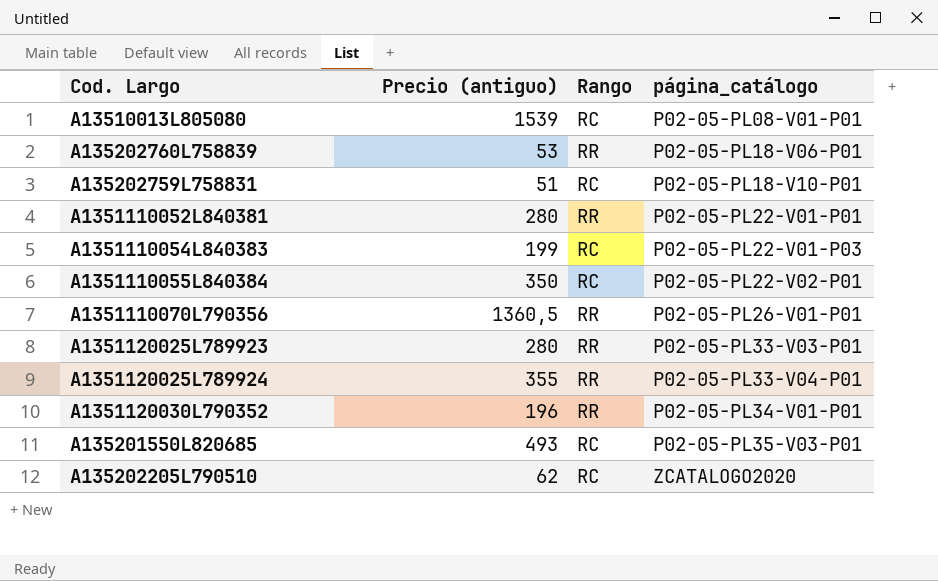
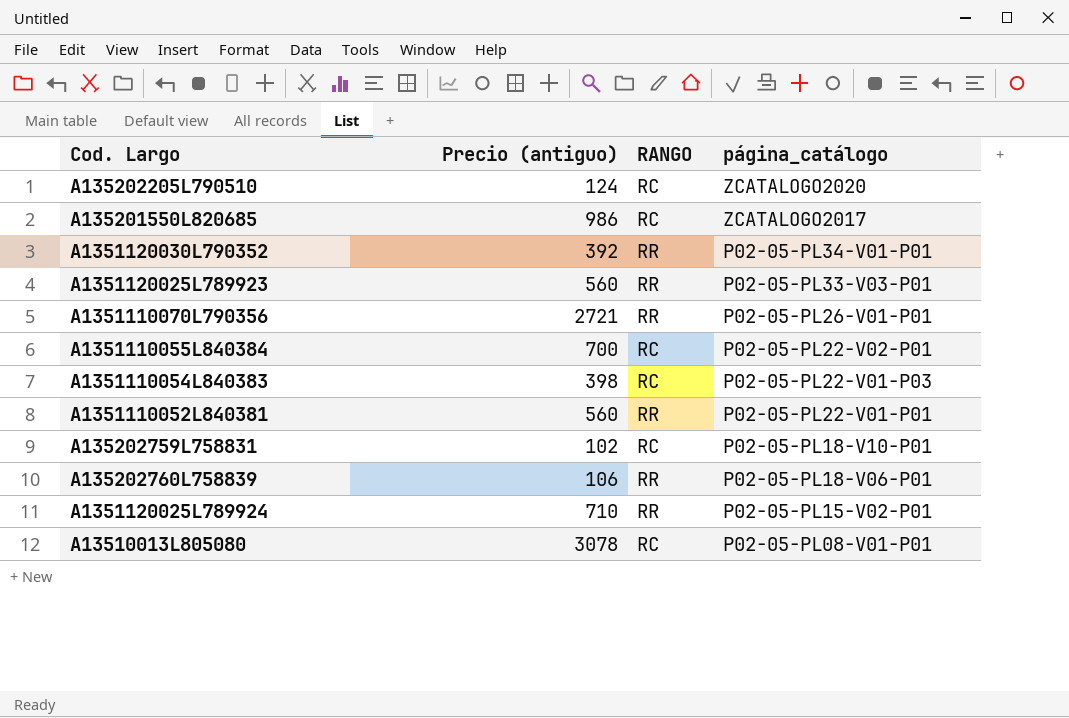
row order: página_catálogo ascending -> página_catálogo descending
column name: Rango -> RANGO
A135202205L790510 | Precio (antiguo): 62 -> 124
A135201550L820685 | Precio (antiguo): 493 -> 986
A135201550L820685 | página_catálogo: P02-05-PL35-V03-P01 -> ZCATALOGO2017
A1351120030L790352 | Precio (antiguo): 196 -> 392
A1351120025L789923 | Precio (antiguo): 280 -> 560
A1351110070L790356 | Precio (antiguo): 1360,5 -> 2721
A1351110055L840384 | Precio (antiguo): 350 -> 700
A1351110054L840383 | Precio (antiguo): 199 -> 398
A1351110052L840381 | Precio (antiguo): 280 -> 560
A135202759L758831 | Precio (antiguo): 51 -> 102
A135202760L758839 | Precio (antiguo): 53 -> 106
A1351120025L789924 | Precio (antiguo): 355 -> 710
A1351120025L789924 | página_catálogo: P02-05-PL33-V04-P01 -> P02-05-PL15-V02-P01
A13510013L805080 | Precio (antiguo): 1539 -> 3078

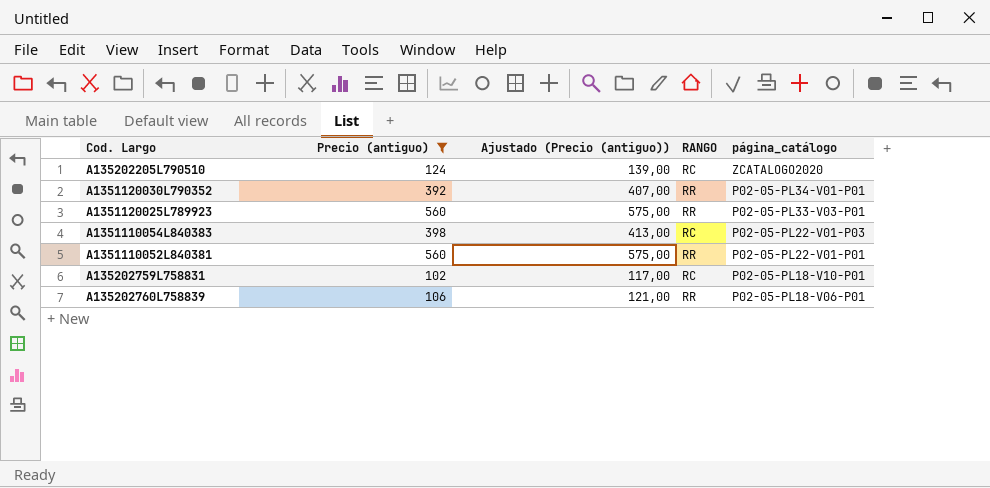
filter: none -> Precio (antiguo) <= 560
column Ajustado (Precio (antiguo)) | formula: none -> [Precio (antiguo)] + 15

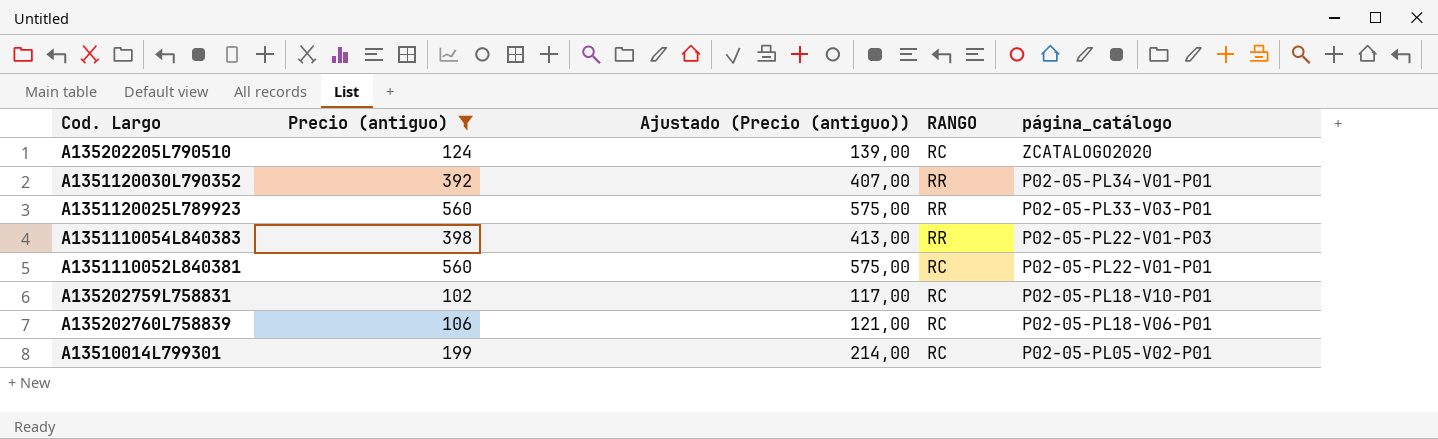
A1351110054L840383 | RANGO: RC -> RR
A1351110052L840381 | RANGO: RR -> RC
A135202760L758839 | RANGO: RR -> RC
row A13510014L799301: none -> 199 | 214,00 | RC | P02-05-PL05-V02-P01

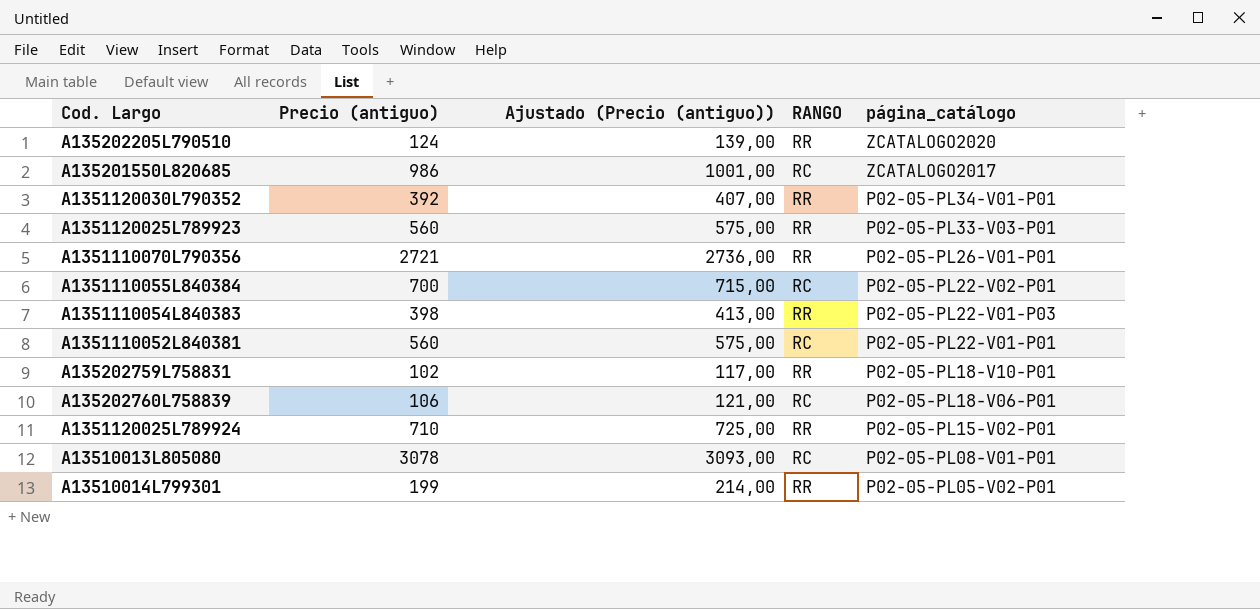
filter: Precio (antiguo) <= 560 -> none
A135202205L790510 | RANGO: RC -> RR
A135202759L758831 | RANGO: RC -> RR
A13510014L799301 | RANGO: RC -> RR

